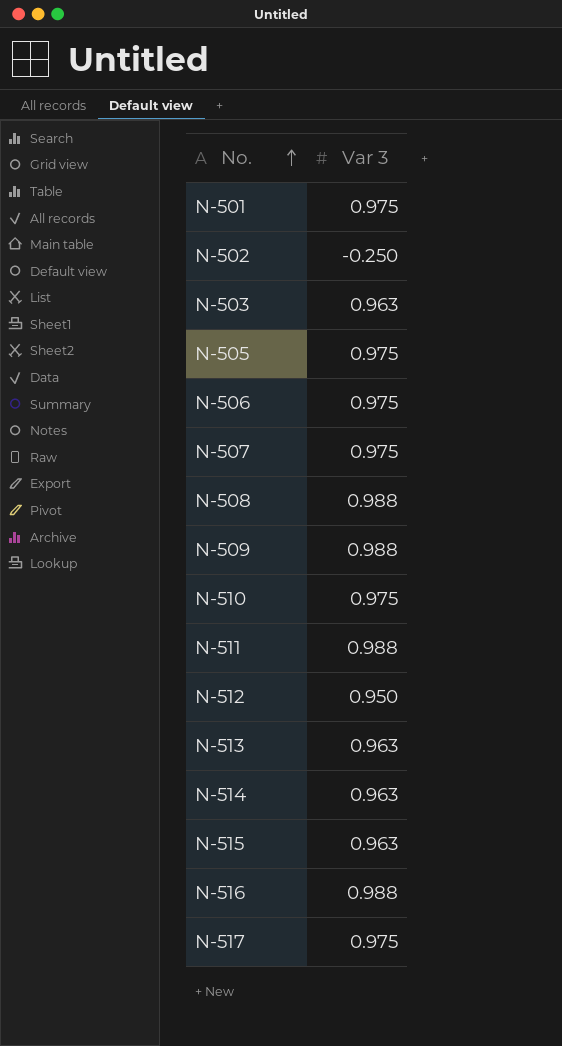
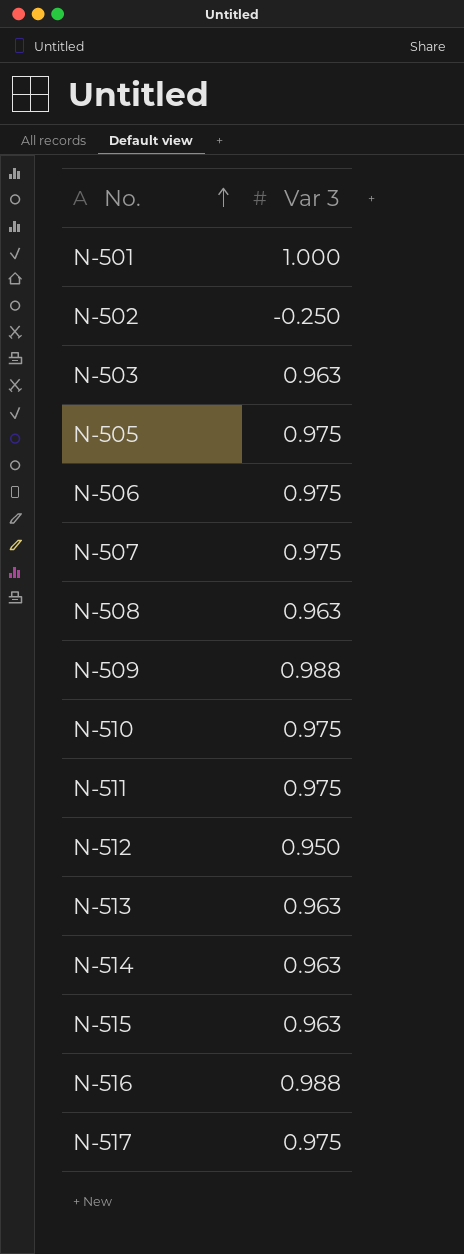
N-501 | Var 3: 0.975 -> 1.000
N-508 | Var 3: 0.988 -> 0.963
N-511 | Var 3: 0.988 -> 0.975

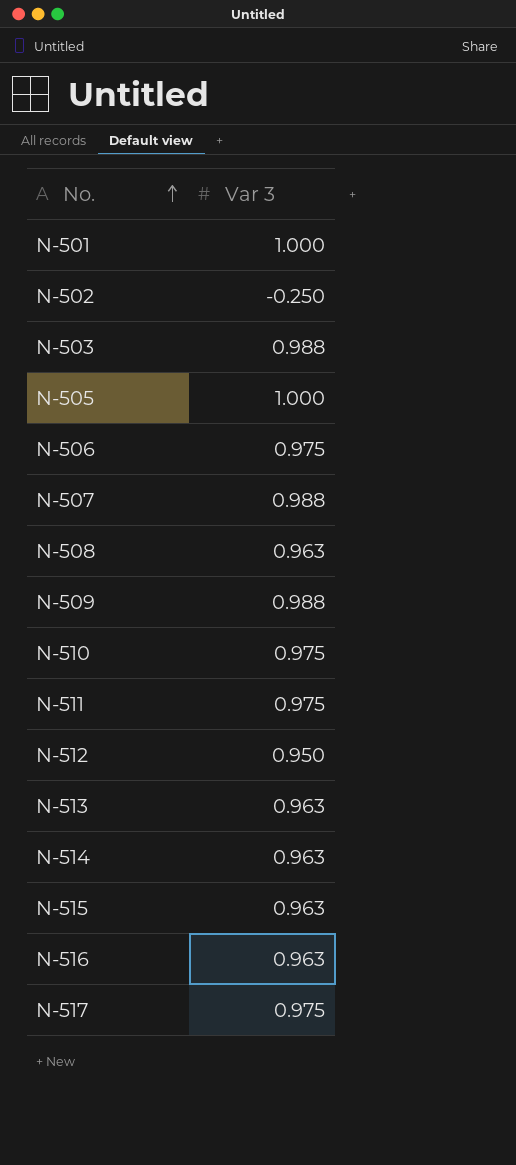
N-503 | Var 3: 0.963 -> 0.988
N-505 | Var 3: 0.975 -> 1.000
N-507 | Var 3: 0.975 -> 0.988
N-516 | Var 3: 0.988 -> 0.963

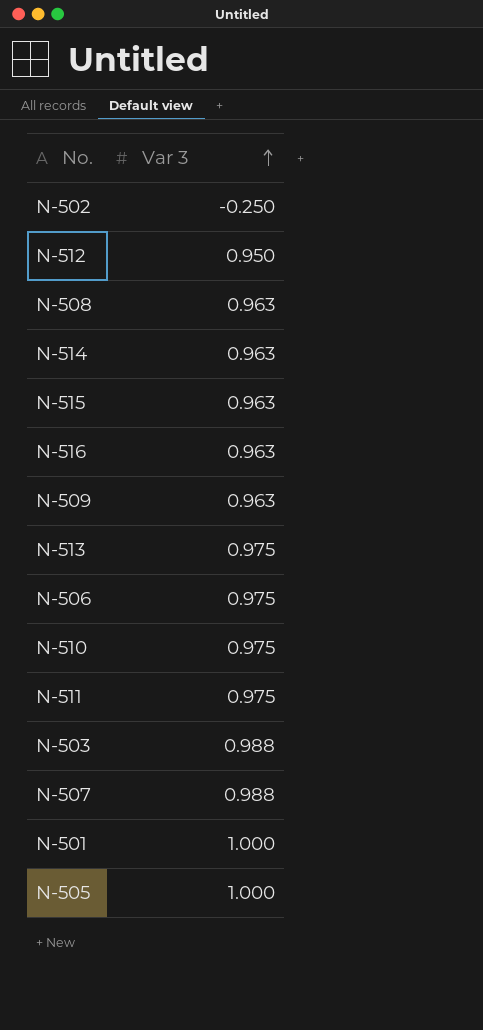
row order: No. ascending -> Var 3 ascending
row N-517: 0.975 -> none
N-509 | Var 3: 0.988 -> 0.963
N-513 | Var 3: 0.963 -> 0.975

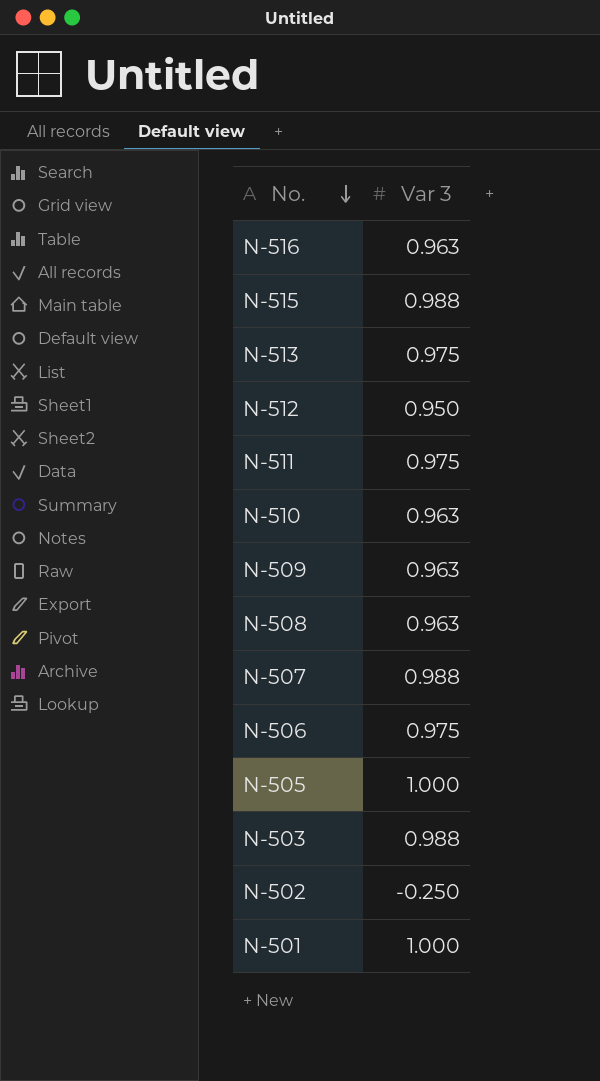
row order: Var 3 ascending -> No. descending
row N-514: 0.963 -> none
N-515 | Var 3: 0.963 -> 0.988
N-510 | Var 3: 0.975 -> 0.963

